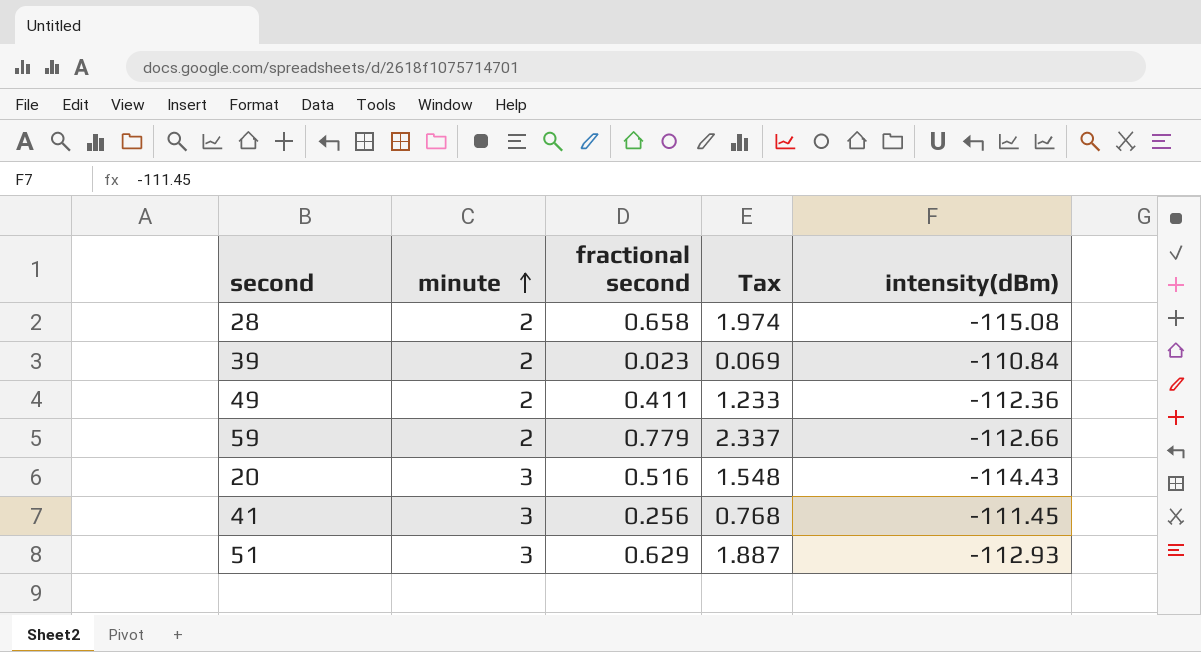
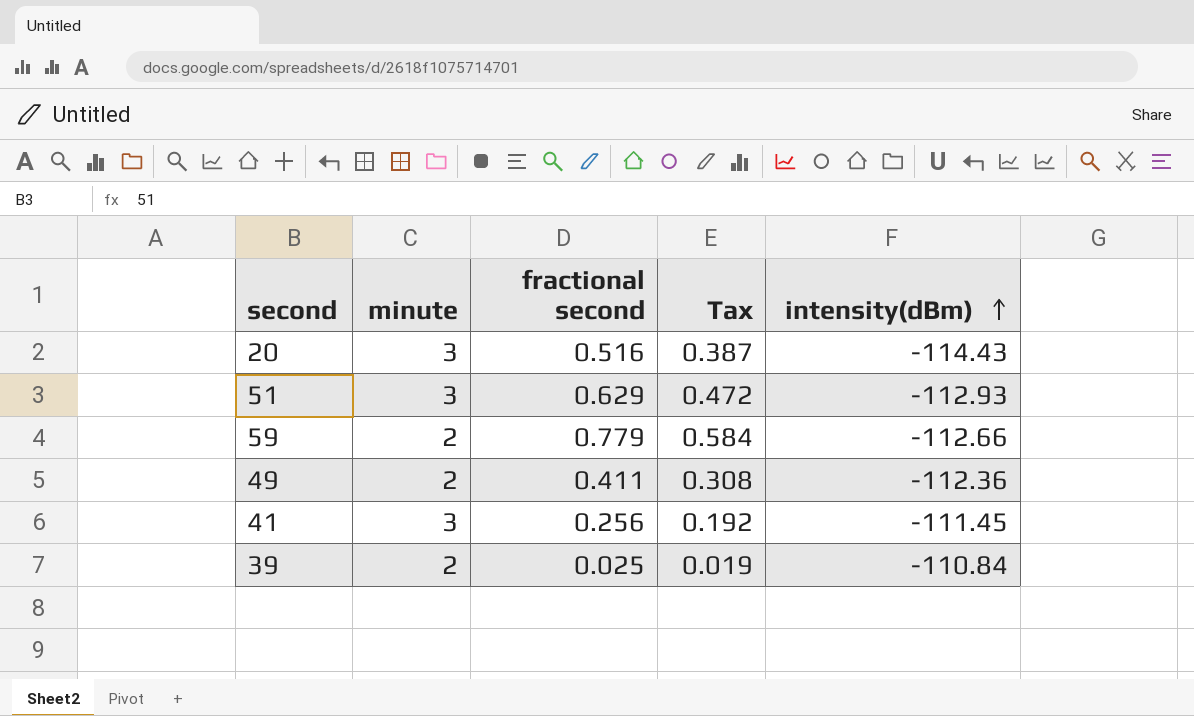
row order: minute ascending -> intensity(dBm) ascending
column Tax | formula: [fractional second] * 3 -> [fractional second] * 0.75
row 28: 2 | 0.658 | 1.974 | -115.08 -> none
39 | fractional second: 0.023 -> 0.025

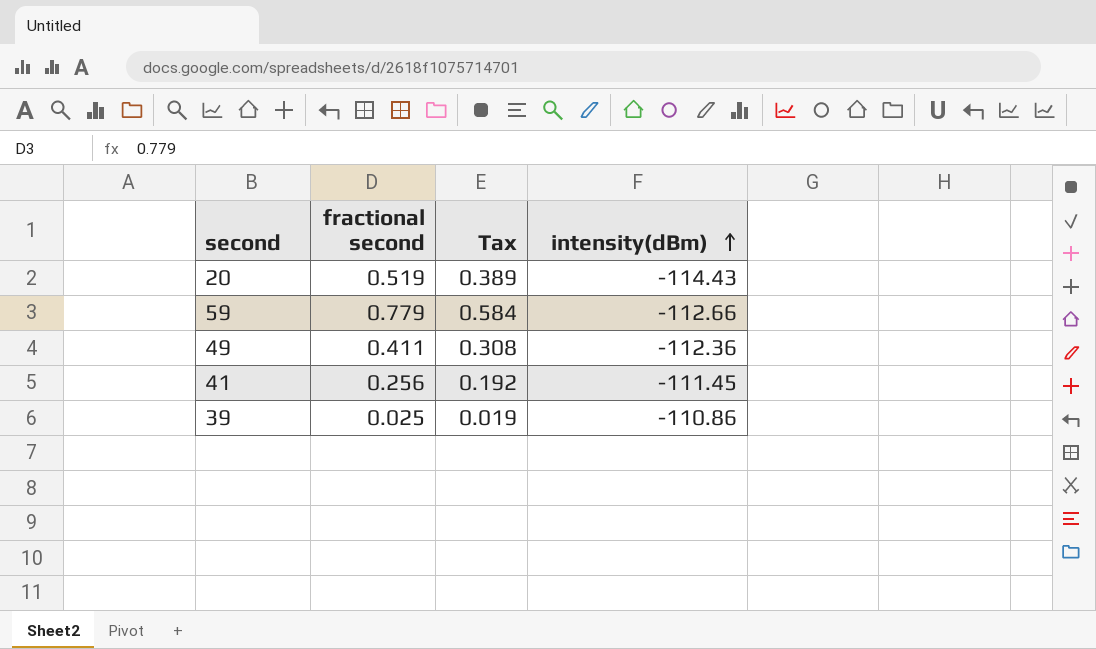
column minute | position: 2 -> none
row 51: 3 | 0.629 | 0.472 | -112.93 -> none
20 | fractional second: 0.516 -> 0.519
20 | Tax: 0.387 -> 0.389
39 | intensity(dBm): -110.84 -> -110.86

